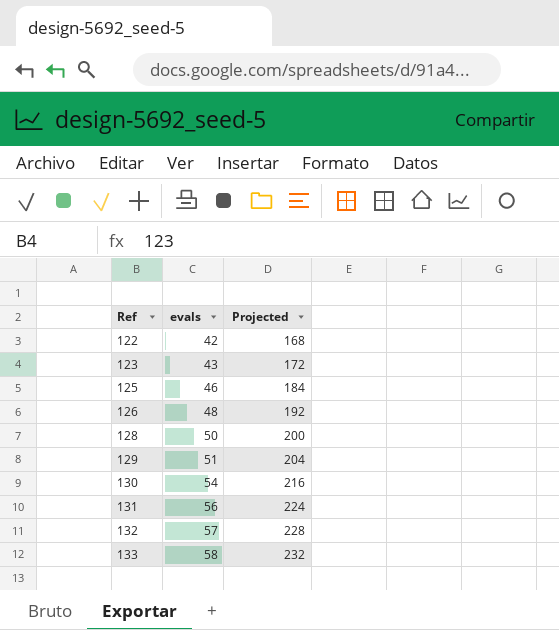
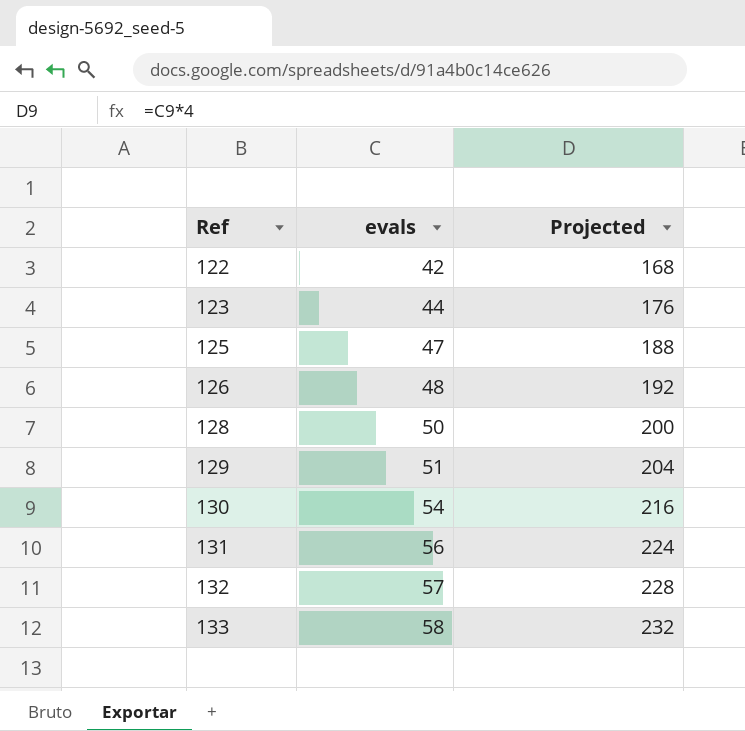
123 | evals: 43 -> 44
123 | Projected: 172 -> 176
125 | evals: 46 -> 47
125 | Projected: 184 -> 188

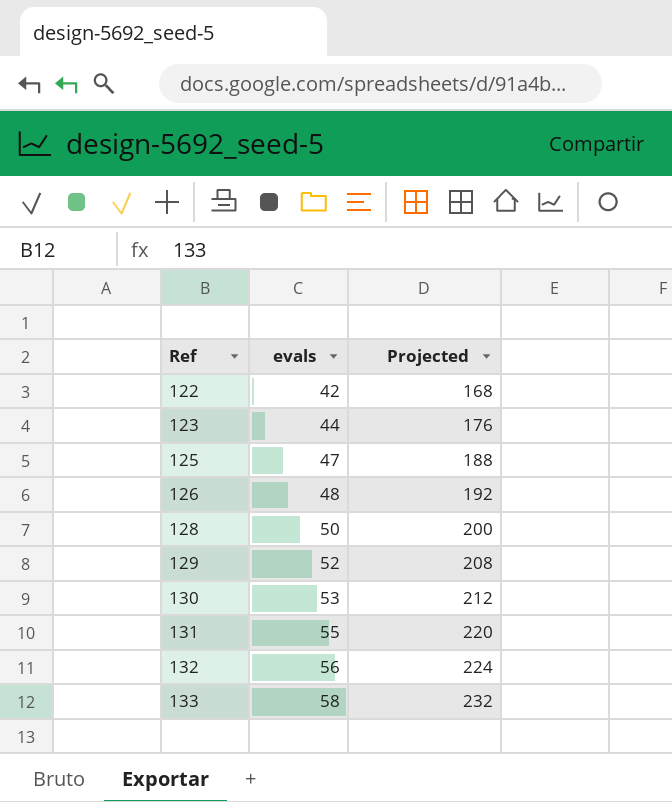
129 | evals: 51 -> 52
129 | Projected: 204 -> 208
130 | evals: 54 -> 53
130 | Projected: 216 -> 212
131 | evals: 56 -> 55
131 | Projected: 224 -> 220
132 | evals: 57 -> 56
132 | Projected: 228 -> 224

